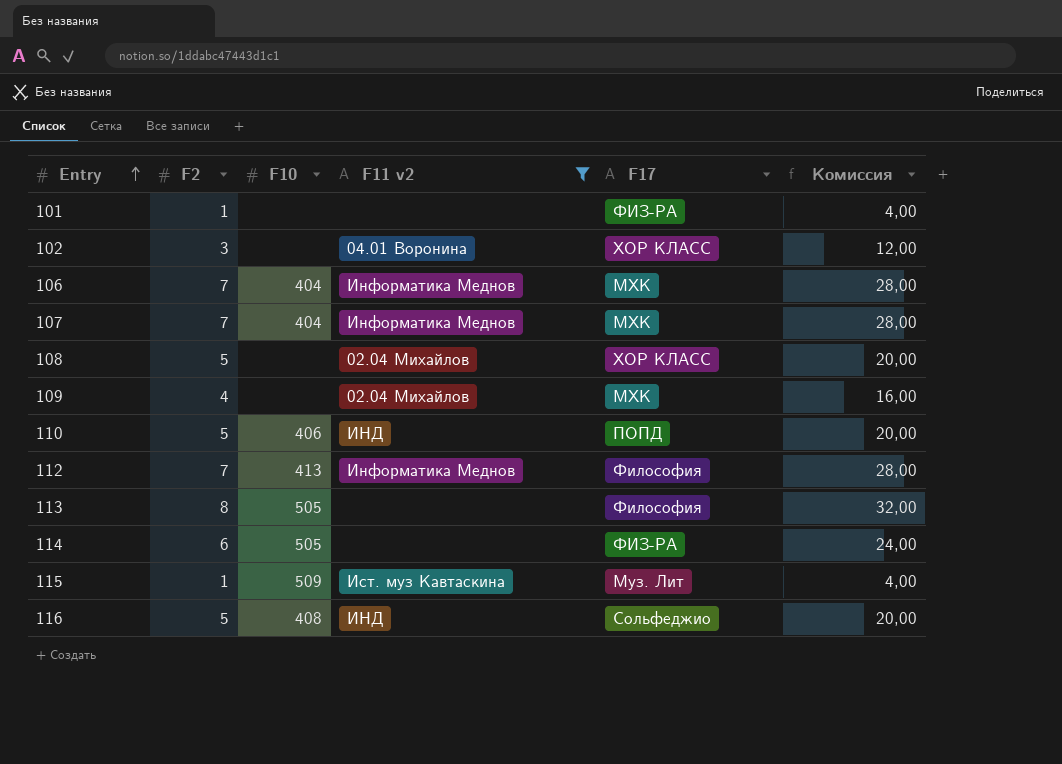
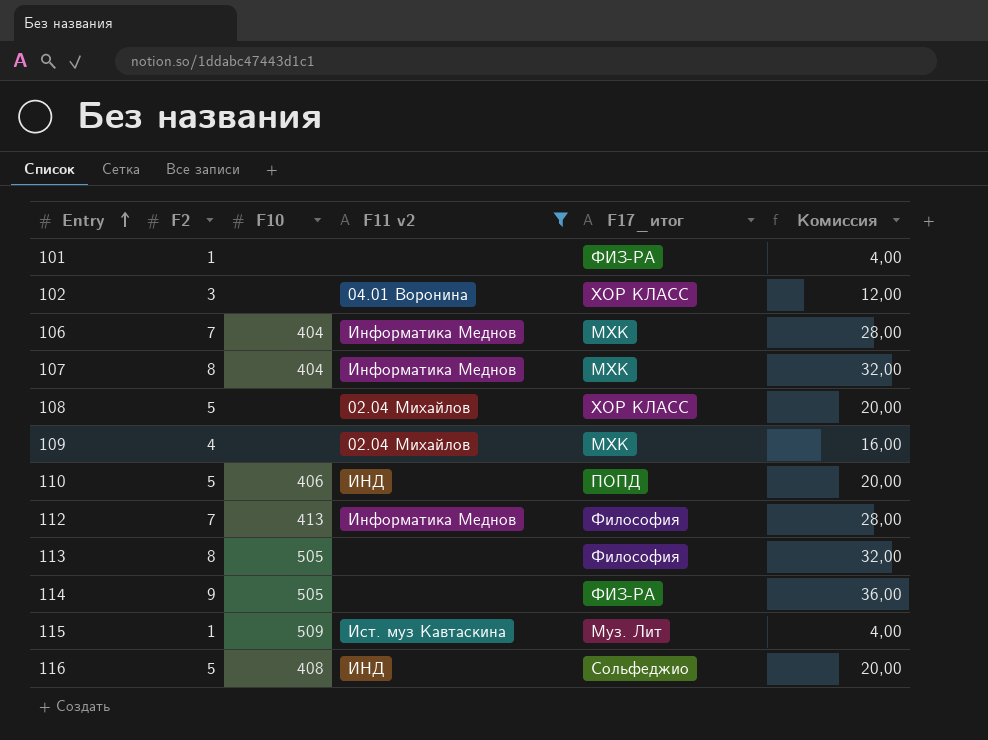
column name: F17 -> F17_итог
107 | F2: 7 -> 8
107 | Комиссия: 28,00 -> 32,00
114 | F2: 6 -> 9
114 | Комиссия: 24,00 -> 36,00

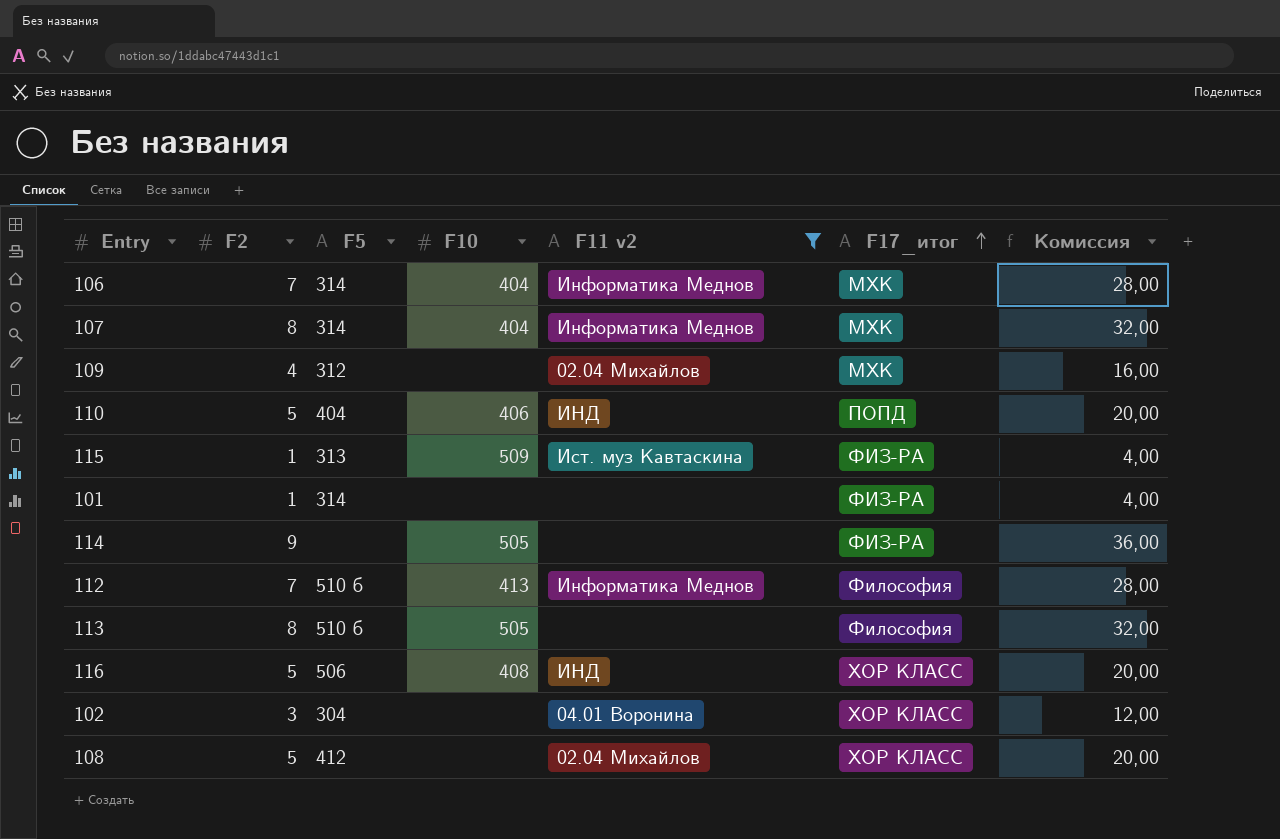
row order: Entry ascending -> F17_итог ascending
column F5 | position: none -> 3
115 | F17_итог: Муз. Лит -> ФИЗ-РА
116 | F17_итог: Сольфеджио -> ХОР КЛАСС

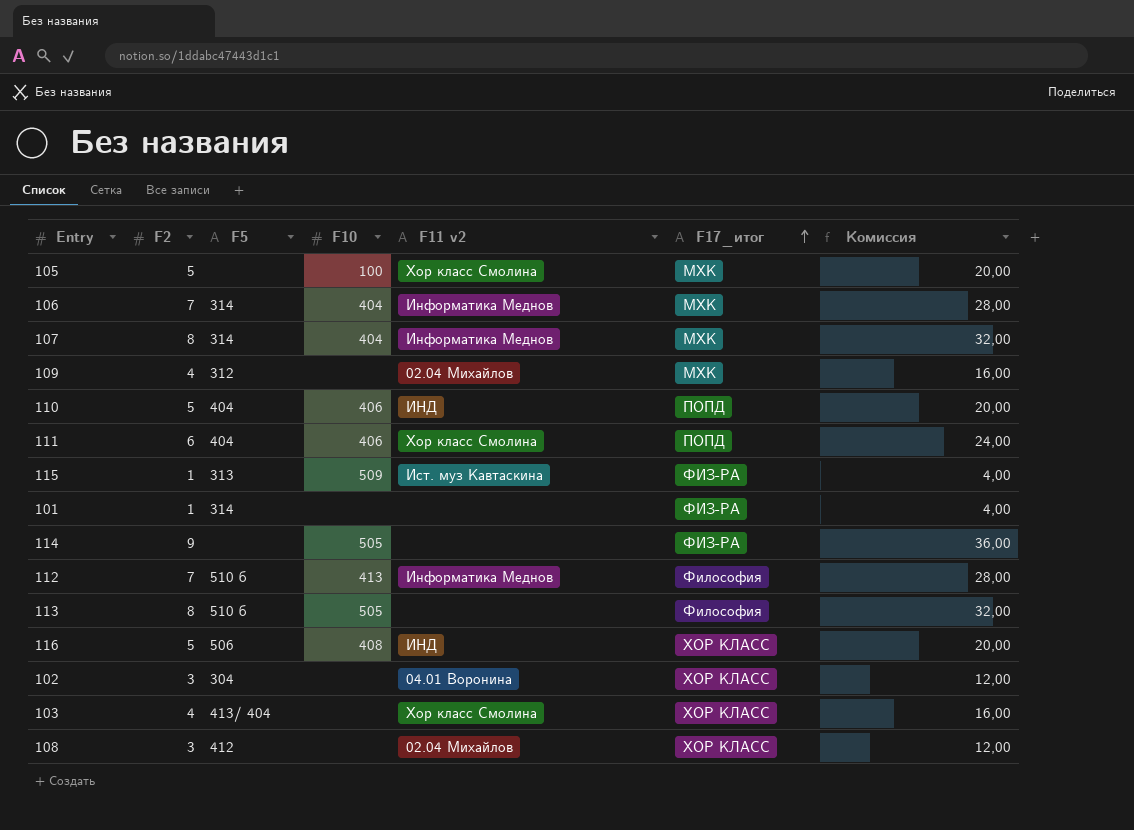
filter: F11 v2 != Хор класс Смолина -> none
108 | F2: 5 -> 3
108 | Комиссия: 20,00 -> 12,00

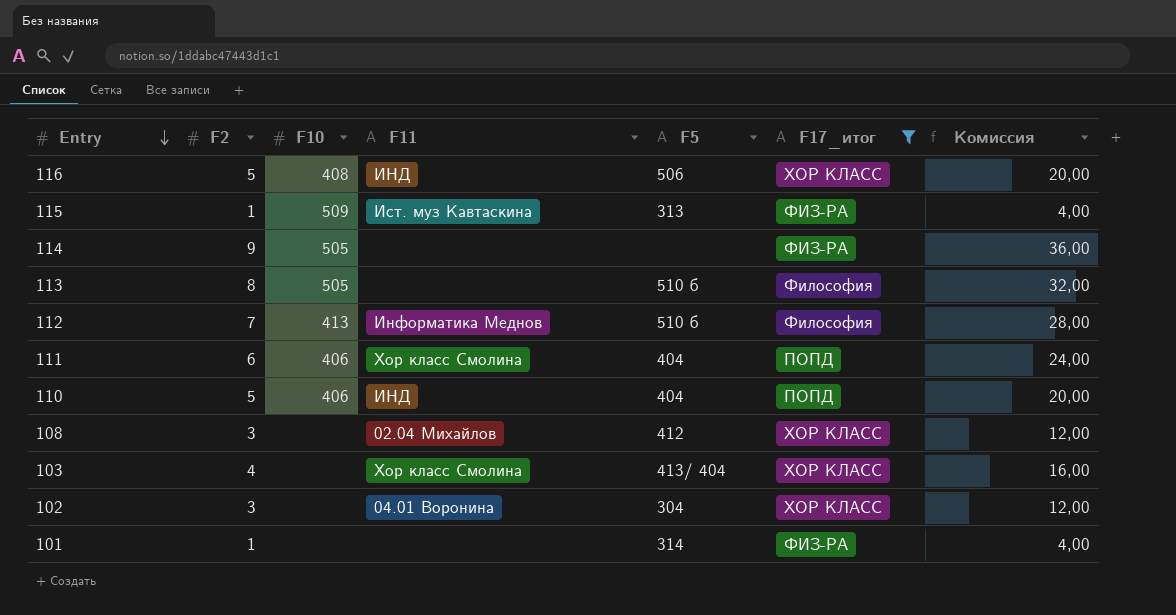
filter: none -> F17_итог != МХК
row order: F17_итог ascending -> Entry descending
column name: F11 v2 -> F11
column F5 | position: 3 -> 5

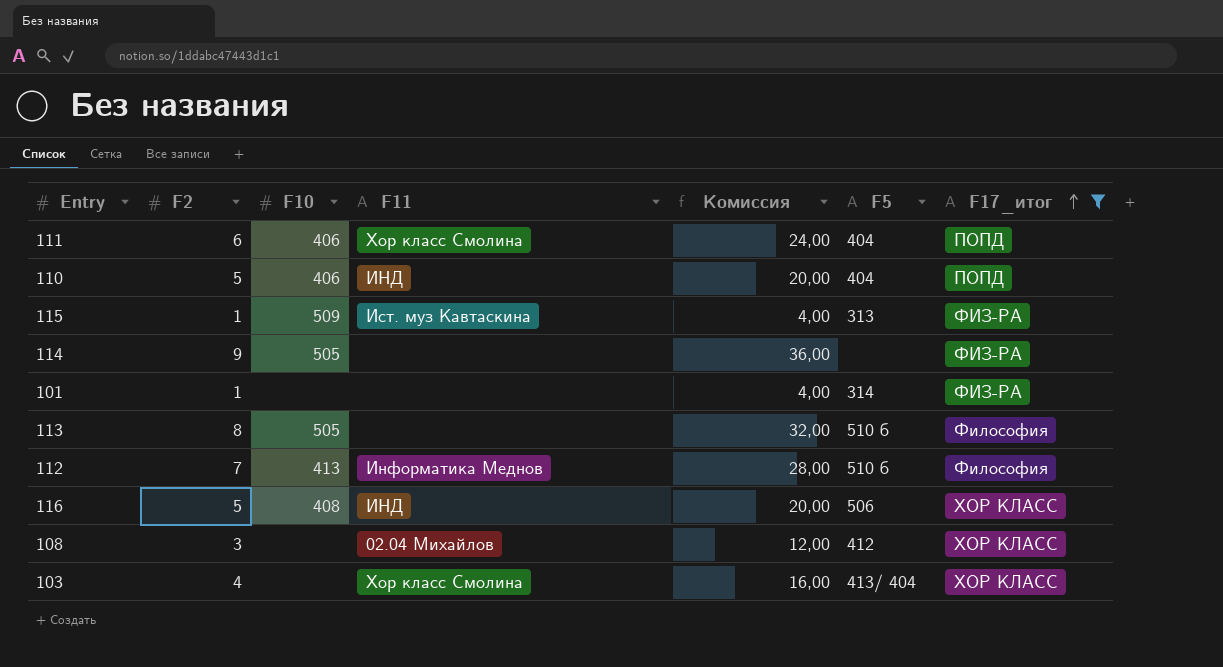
row order: Entry descending -> F17_итог ascending
column Комиссия | position: 7 -> 5
row 102: 3 | none | 04.01 Воронина | 304 | ХОР КЛАСС | 12,00 -> none

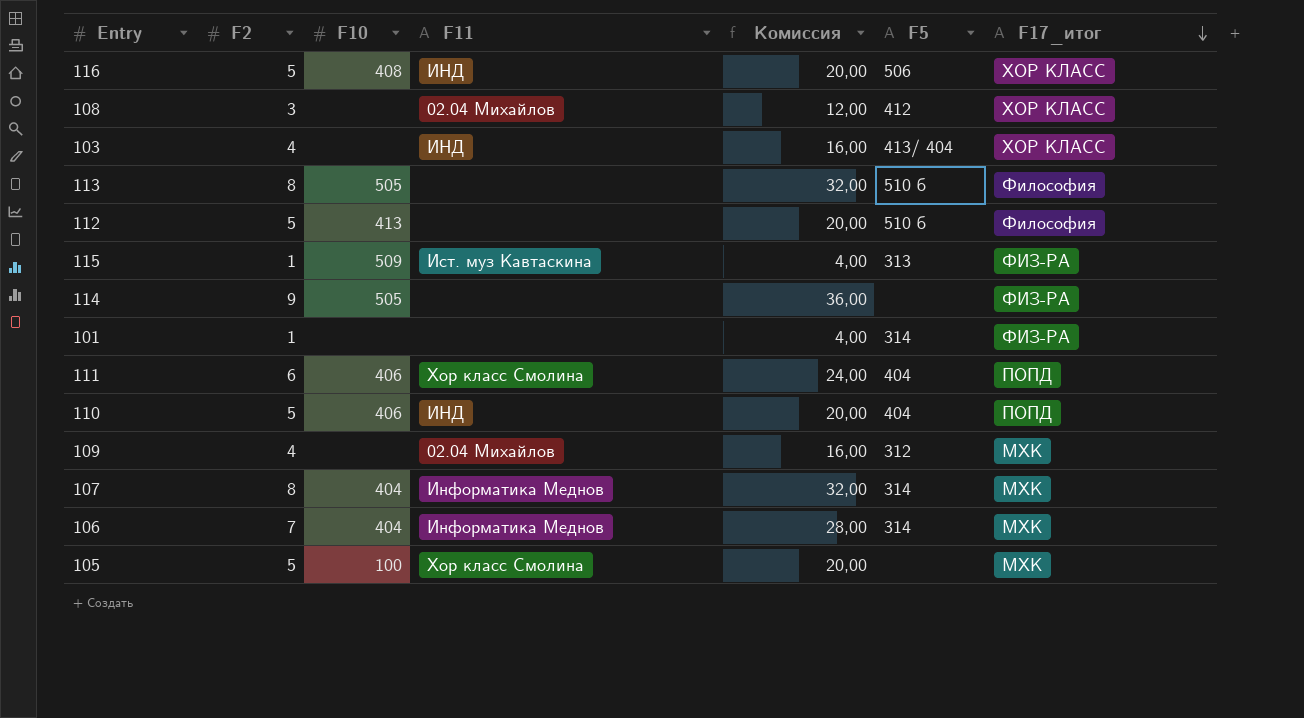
filter: F17_итог != МХК -> none
row order: F17_итог ascending -> F17_итог descending
103 | F11: Хор класс Смолина -> ИНД
112 | F2: 7 -> 5
112 | F11: Информатика Меднов -> none
112 | Комиссия: 28,00 -> 20,00

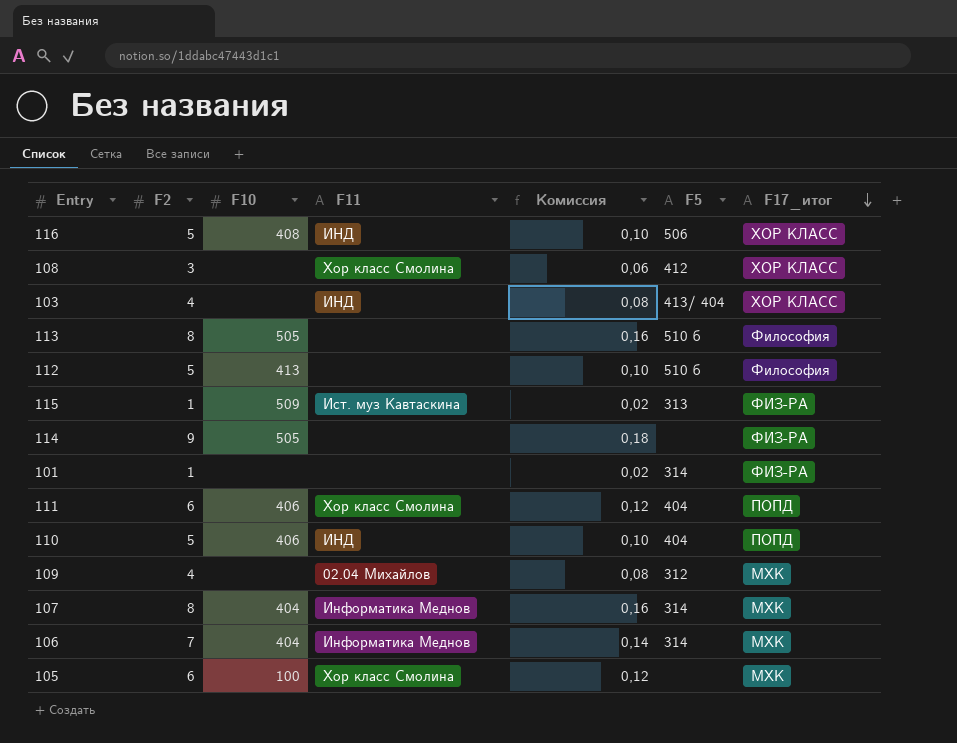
column Комиссия | formula: [F2] * 4 -> [F2] * 0,02
108 | F11: 02.04 Михайлов -> Хор класс Смолина
105 | F2: 5 -> 6

